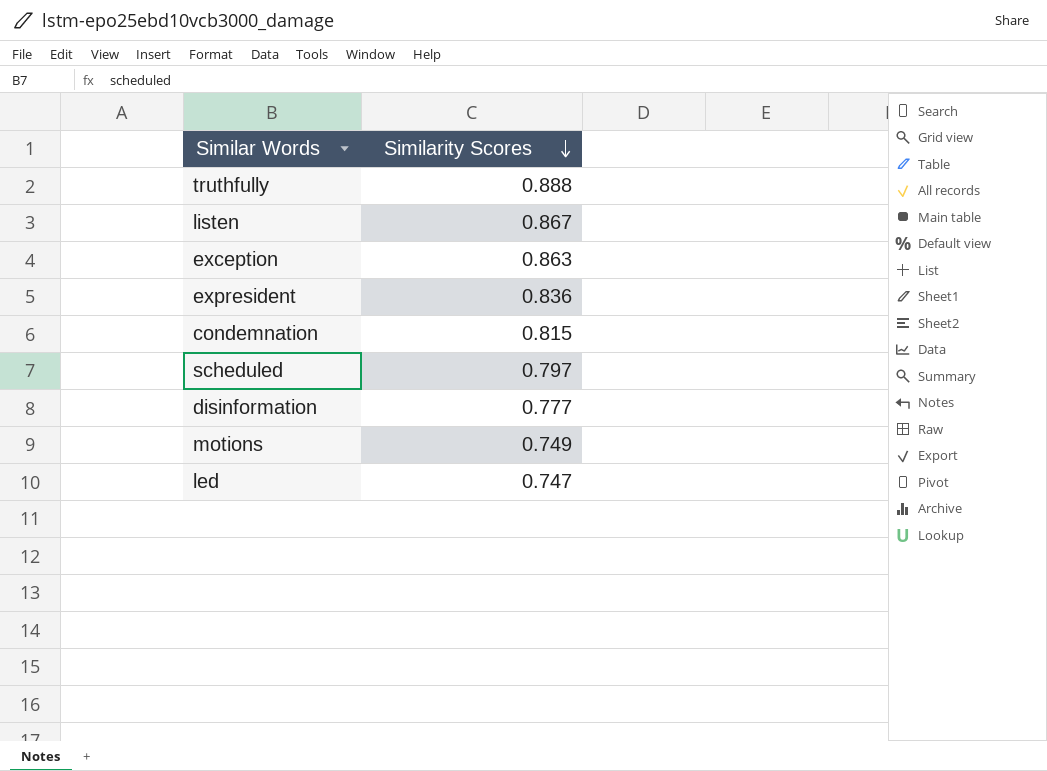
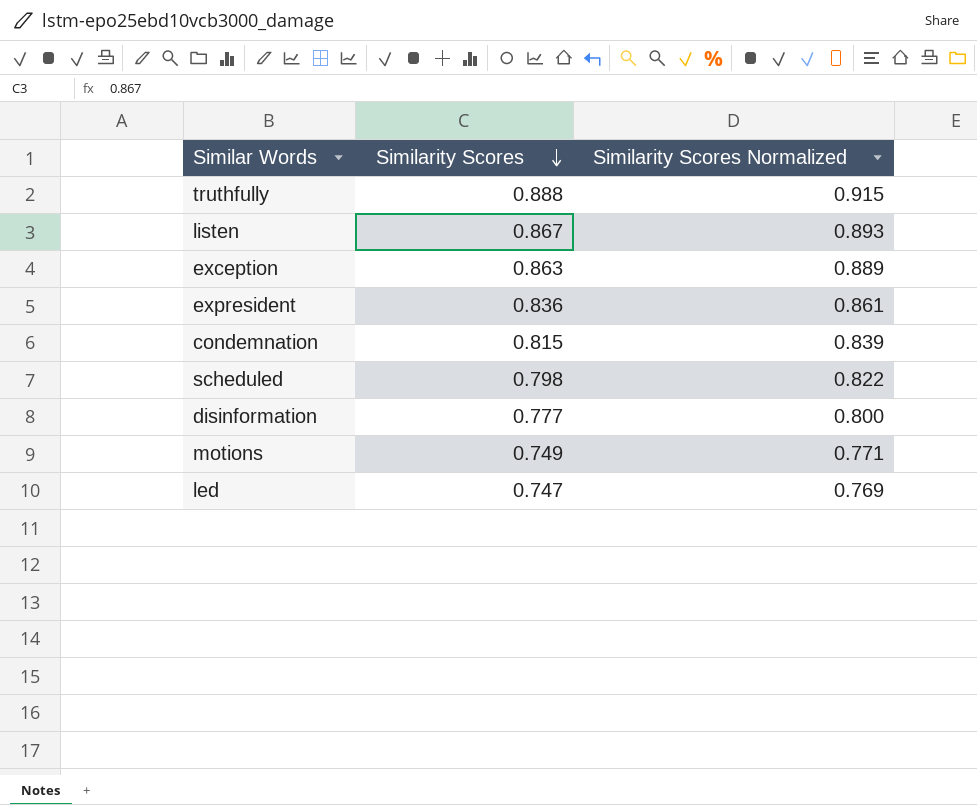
column Similarity Scores Normalized | formula: none -> [Similarity Scores] * 1.03
scheduled | Similarity Scores: 0.797 -> 0.798

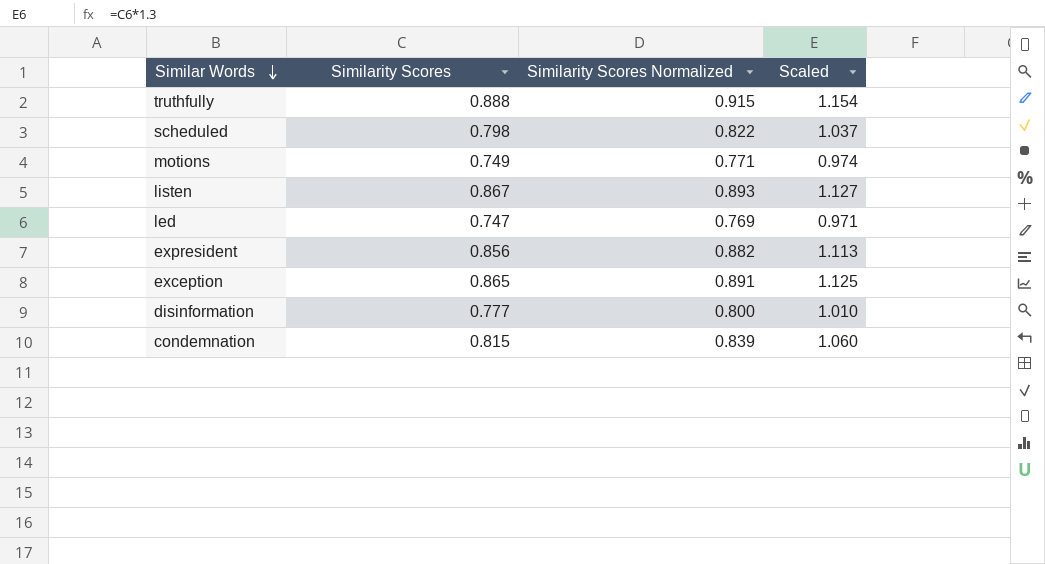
row order: Similarity Scores descending -> Similar Words descending
column Scaled | formula: none -> [Similarity Scores] * 1.3
expresident | Similarity Scores: 0.836 -> 0.856
expresident | Similarity Scores Normalized: 0.861 -> 0.882
exception | Similarity Scores: 0.863 -> 0.865
exception | Similarity Scores Normalized: 0.889 -> 0.891

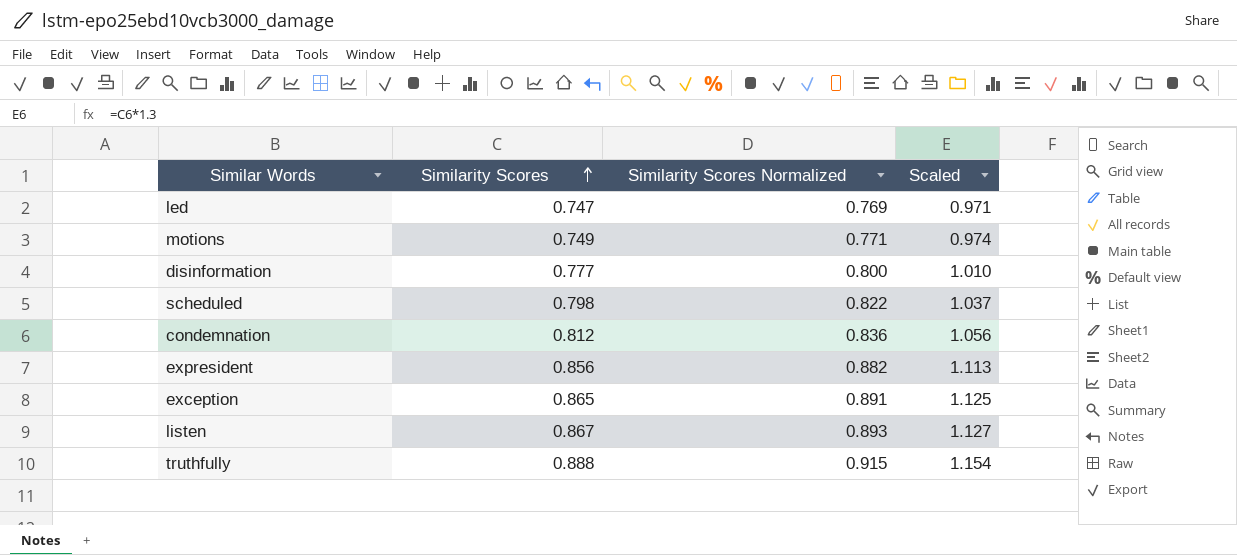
row order: Similar Words descending -> Similarity Scores ascending
condemnation | Similarity Scores: 0.815 -> 0.812
condemnation | Similarity Scores Normalized: 0.839 -> 0.836
condemnation | Scaled: 1.060 -> 1.056

